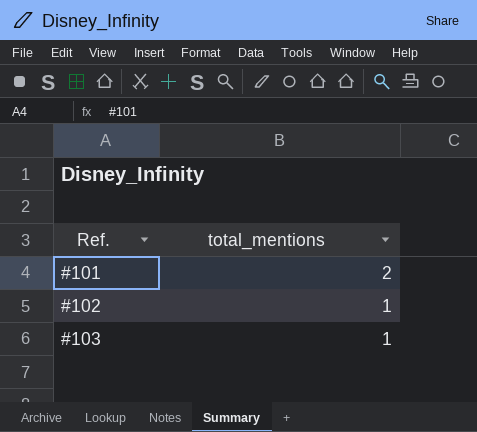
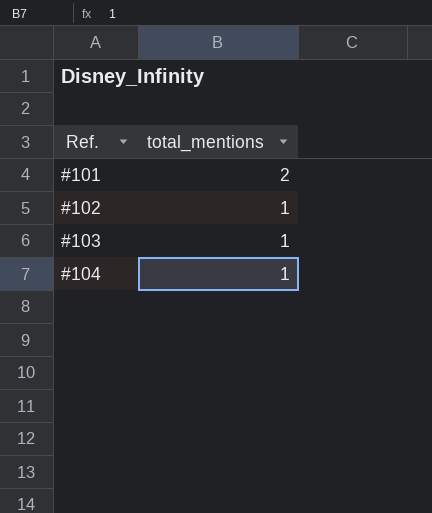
row #104: none -> 1

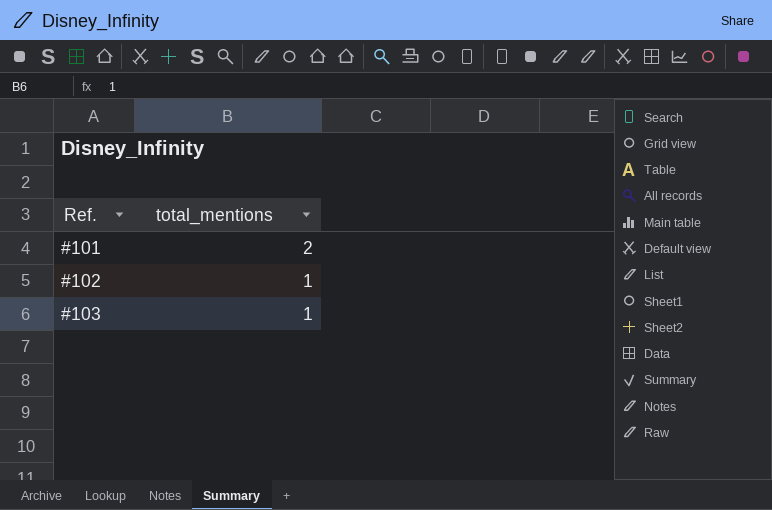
row #104: 1 -> none

